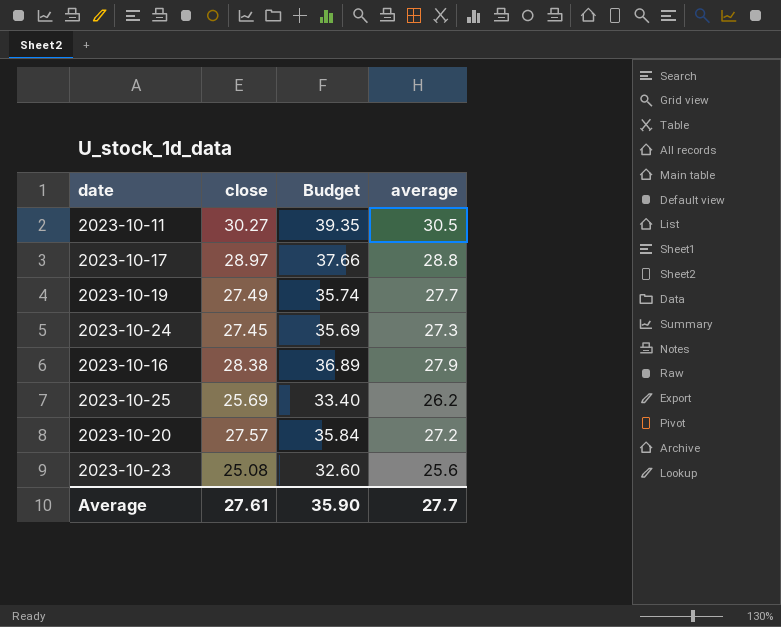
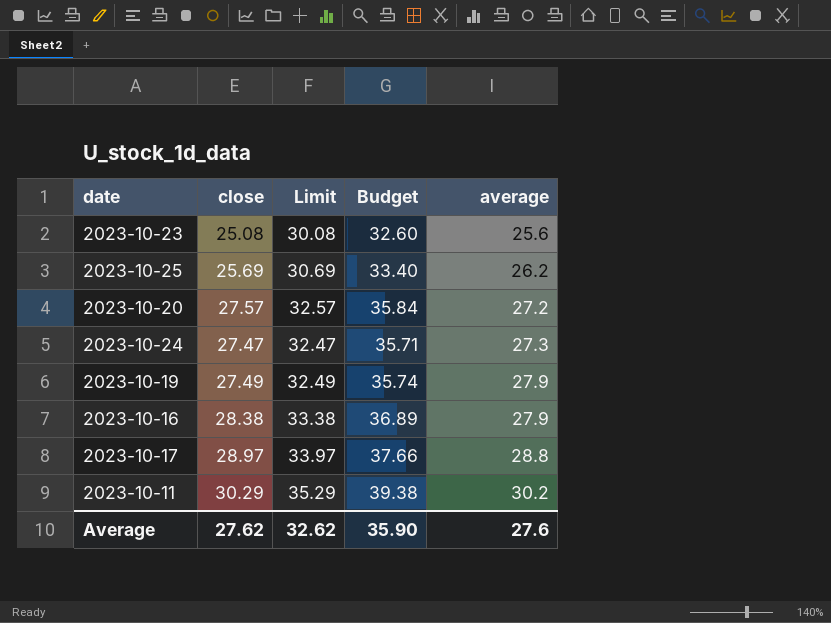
row order: none -> average ascending
column Limit | formula: none -> [close] + 5
2023-10-24 | close: 27.45 -> 27.47
2023-10-24 | Budget: 35.69 -> 35.71
2023-10-19 | average: 27.7 -> 27.9
2023-10-11 | close: 30.27 -> 30.29
2023-10-11 | Budget: 39.35 -> 39.38
2023-10-11 | average: 30.5 -> 30.2
Average | close: 27.61 -> 27.62
Average | average: 27.7 -> 27.6

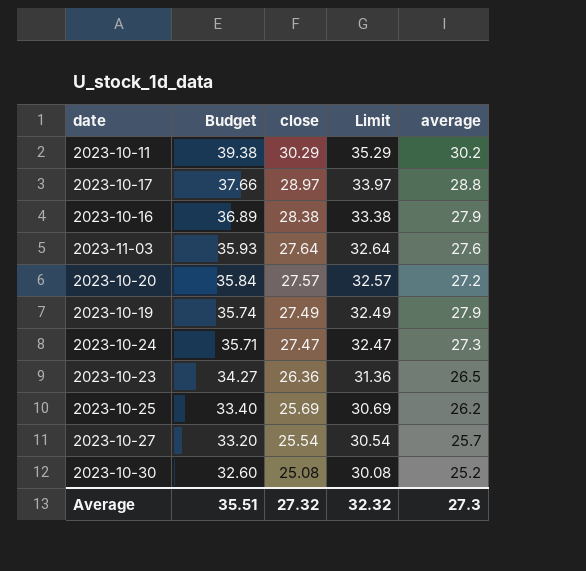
row order: average ascending -> Budget descending
column Budget | position: 4 -> 2
row 2023-11-03: none -> 35.93 | 27.64 | 32.64 | 27.6
2023-10-23 | Budget: 32.60 -> 34.27
2023-10-23 | close: 25.08 -> 26.36
2023-10-23 | Limit: 30.08 -> 31.36
2023-10-23 | average: 25.6 -> 26.5
row 2023-10-27: none -> 33.20 | 25.54 | 30.54 | 25.7
row 2023-10-30: none -> 32.60 | 25.08 | 30.08 | 25.2
Average | Budget: 35.90 -> 35.51
Average | close: 27.62 -> 27.32
Average | Limit: 32.62 -> 32.32
Average | average: 27.6 -> 27.3

